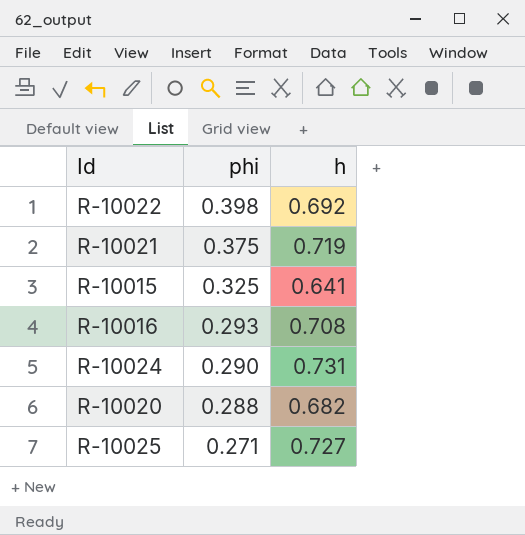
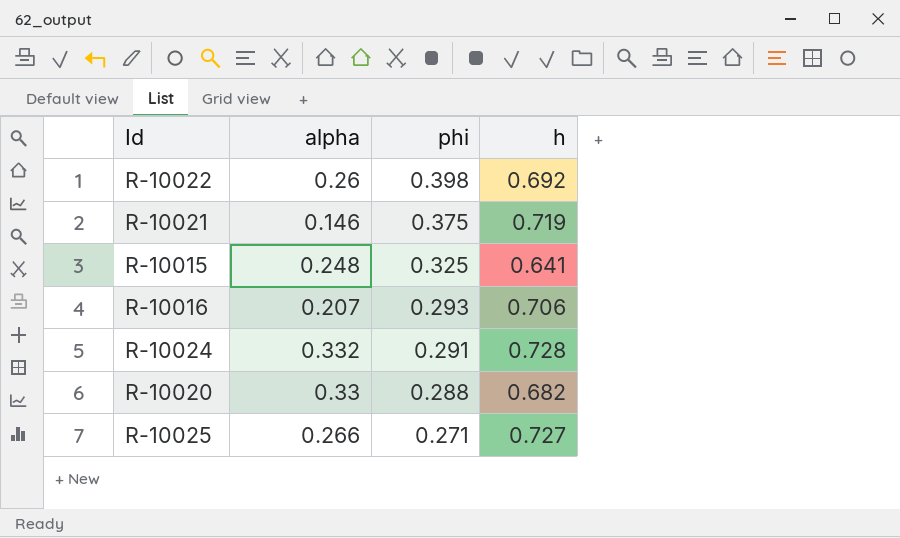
column alpha | position: none -> 2
R-10016 | h: 0.708 -> 0.706
R-10024 | phi: 0.290 -> 0.291
R-10024 | h: 0.731 -> 0.728

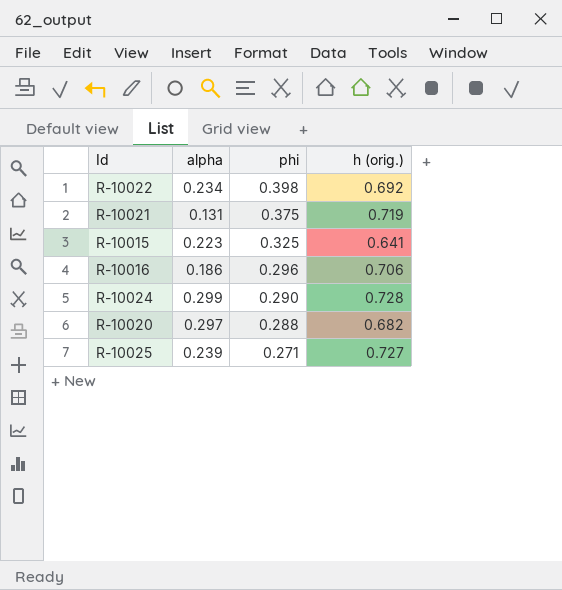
column name: h -> h (orig.)
R-10022 | alpha: 0.26 -> 0.234
R-10021 | alpha: 0.146 -> 0.131
R-10015 | alpha: 0.248 -> 0.223
R-10016 | alpha: 0.207 -> 0.186
R-10016 | phi: 0.293 -> 0.296
R-10024 | alpha: 0.332 -> 0.299
R-10024 | phi: 0.291 -> 0.290
R-10020 | alpha: 0.33 -> 0.297
R-10025 | alpha: 0.266 -> 0.239

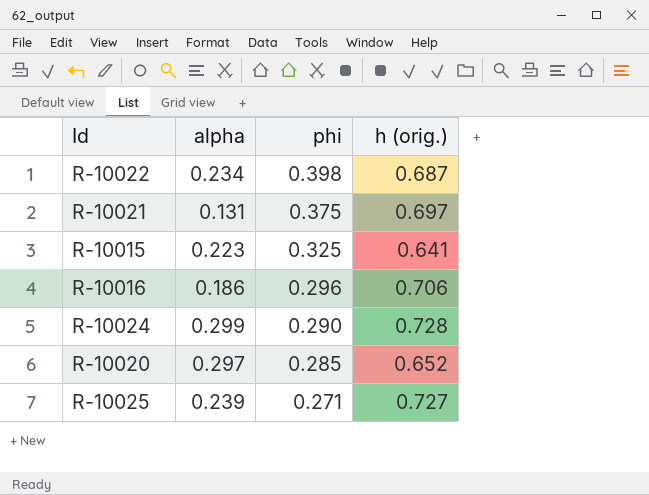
R-10022 | h (orig.): 0.692 -> 0.687
R-10021 | h (orig.): 0.719 -> 0.697
R-10020 | phi: 0.288 -> 0.285
R-10020 | h (orig.): 0.682 -> 0.652

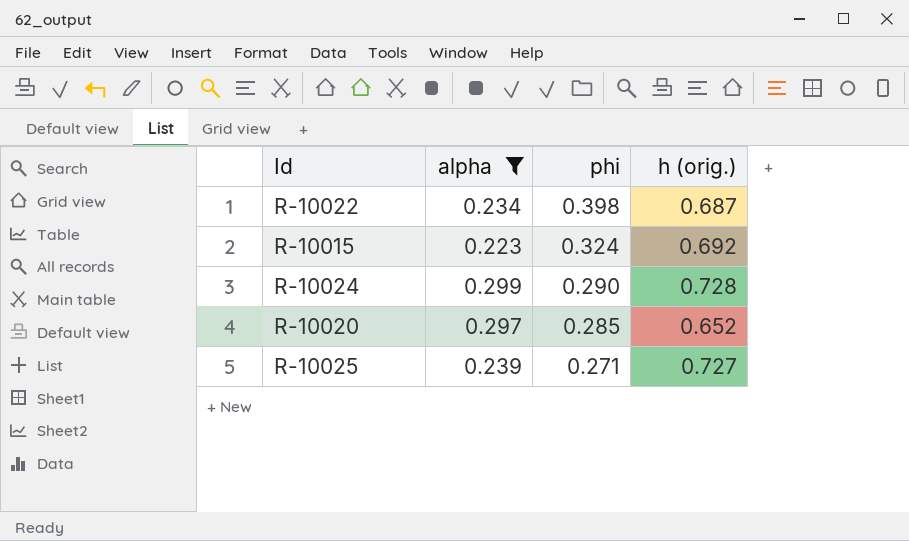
filter: none -> alpha >= 0.223
R-10015 | phi: 0.325 -> 0.324
R-10015 | h (orig.): 0.641 -> 0.692

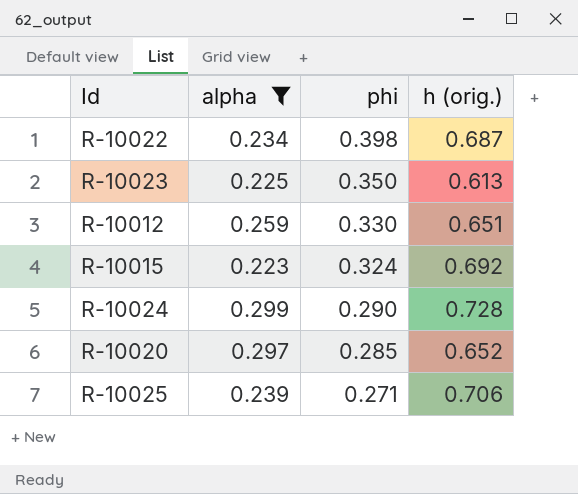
row R-10023: none -> 0.225 | 0.350 | 0.613
row R-10012: none -> 0.259 | 0.330 | 0.651
R-10025 | h (orig.): 0.727 -> 0.706

